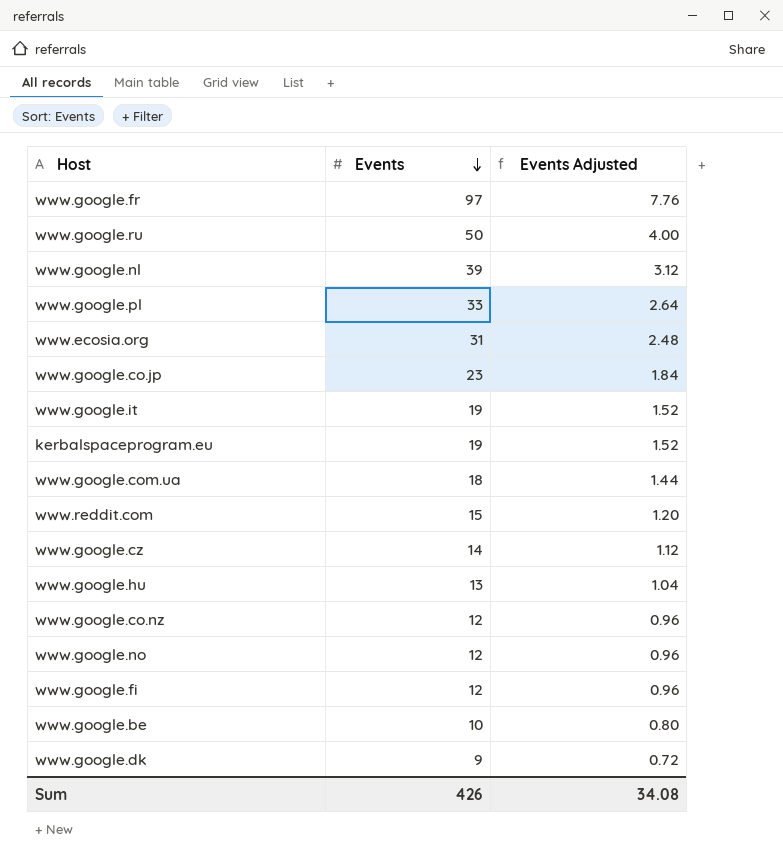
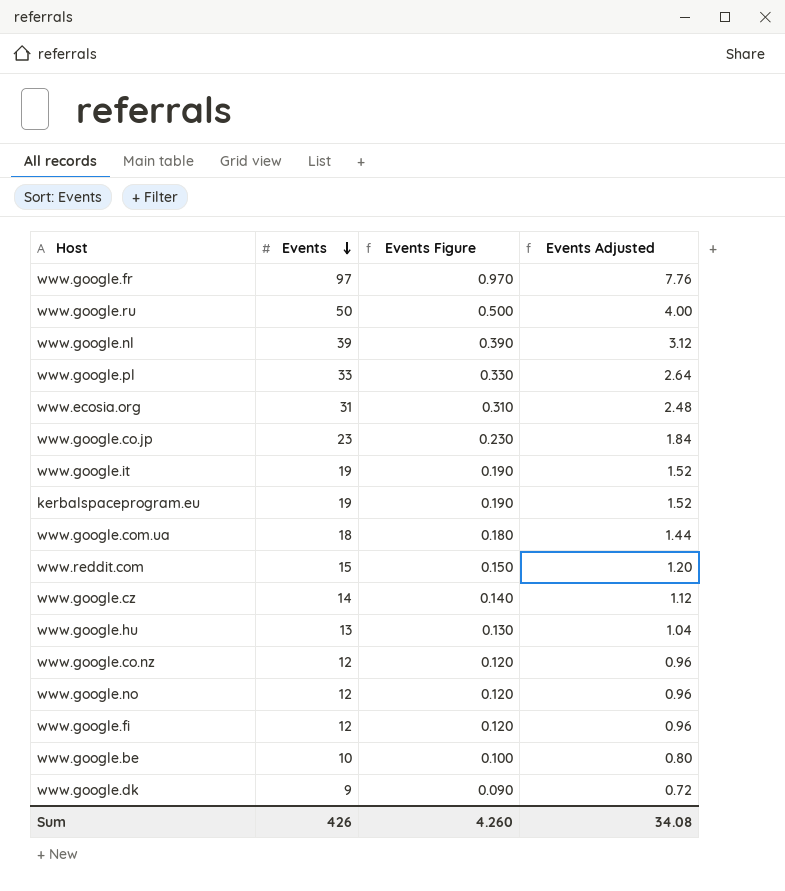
column Events Figure | formula: none -> [Events] * 0.01

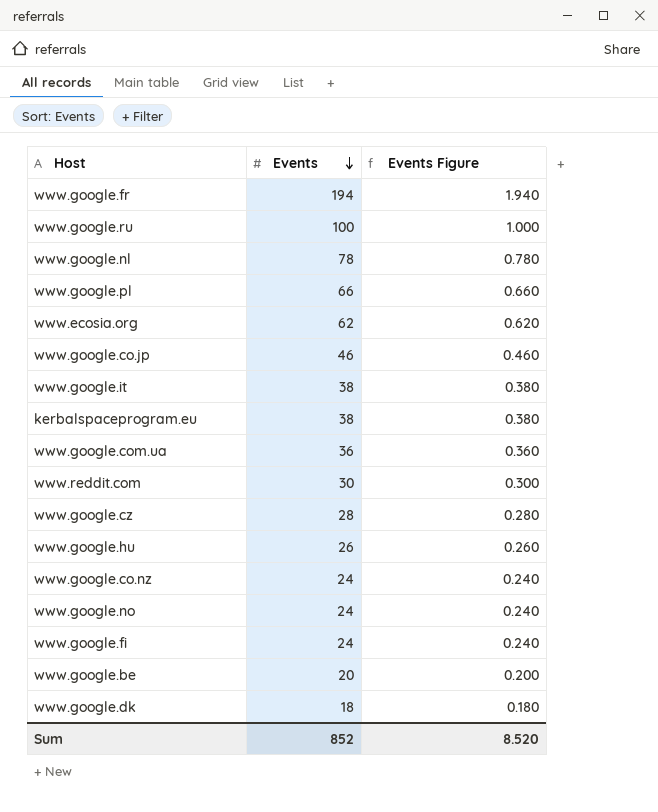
column Events Adjusted | formula: [Events] * 0.08 -> none
www.google.fr | Events: 97 -> 194
www.google.fr | Events Figure: 0.970 -> 1.940
www.google.ru | Events: 50 -> 100
www.google.ru | Events Figure: 0.500 -> 1.000
www.google.nl | Events: 39 -> 78
www.google.nl | Events Figure: 0.390 -> 0.780
www.google.pl | Events: 33 -> 66
www.google.pl | Events Figure: 0.330 -> 0.660
www.ecosia.org | Events: 31 -> 62
www.ecosia.org | Events Figure: 0.310 -> 0.620
www.google.co.jp | Events: 23 -> 46
www.google.co.jp | Events Figure: 0.230 -> 0.460
www.google.it | Events: 19 -> 38
www.google.it | Events Figure: 0.190 -> 0.380
kerbalspaceprogram.eu | Events: 19 -> 38
kerbalspaceprogram.eu | Events Figure: 0.190 -> 0.380
www.google.com.ua | Events: 18 -> 36
www.google.com.ua | Events Figure: 0.180 -> 0.360
www.reddit.com | Events: 15 -> 30
www.reddit.com | Events Figure: 0.150 -> 0.300
www.google.cz | Events: 14 -> 28
www.google.cz | Events Figure: 0.140 -> 0.280
www.google.hu | Events: 13 -> 26
www.google.hu | Events Figure: 0.130 -> 0.260
www.google.co.nz | Events: 12 -> 24
www.google.co.nz | Events Figure: 0.120 -> 0.240
www.google.no | Events: 12 -> 24
www.google.no | Events Figure: 0.120 -> 0.240
www.google.fi | Events: 12 -> 24
www.google.fi | Events Figure: 0.120 -> 0.240
www.google.be | Events: 10 -> 20
www.google.be | Events Figure: 0.100 -> 0.200
www.google.dk | Events: 9 -> 18
www.google.dk | Events Figure: 0.090 -> 0.180
Sum | Events: 426 -> 852
Sum | Events Figure: 4.260 -> 8.520

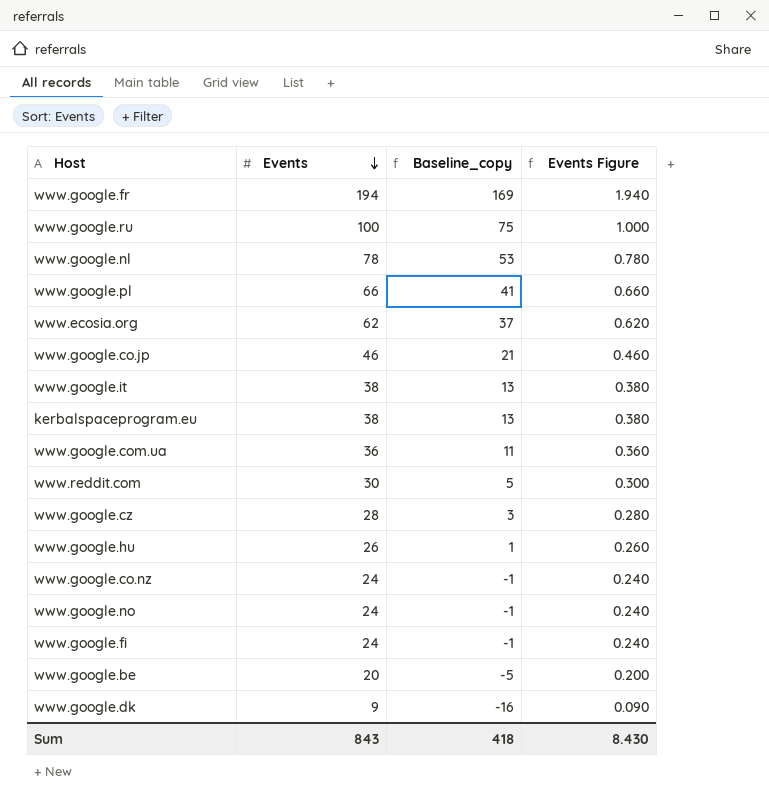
column Baseline_copy | formula: none -> [Events] - 25
www.google.dk | Events: 18 -> 9
www.google.dk | Events Figure: 0.180 -> 0.090
Sum | Events: 852 -> 843
Sum | Events Figure: 8.520 -> 8.430

